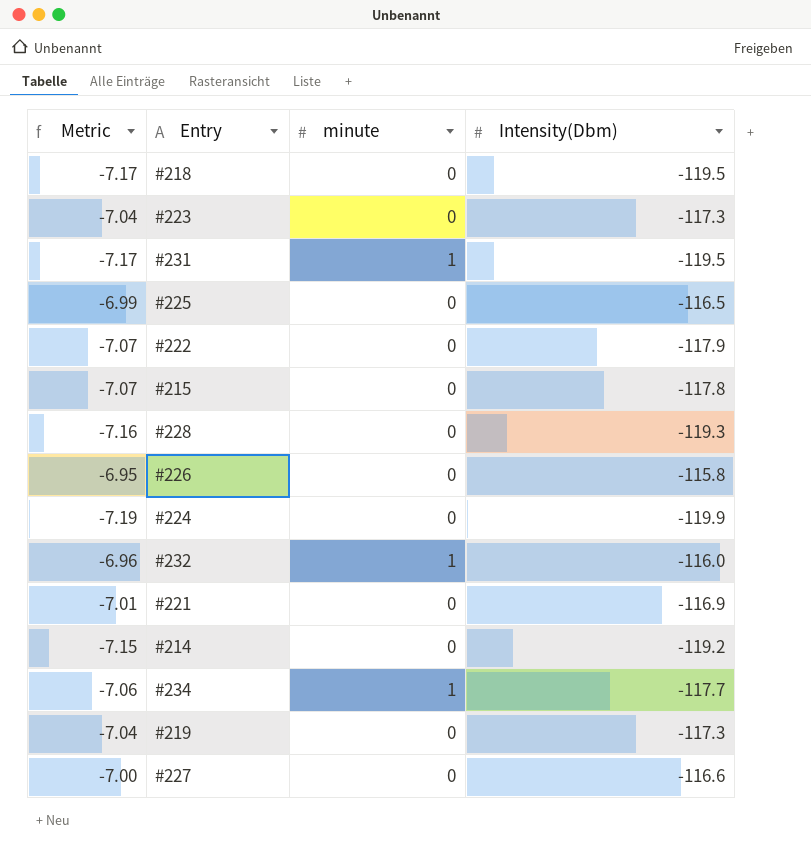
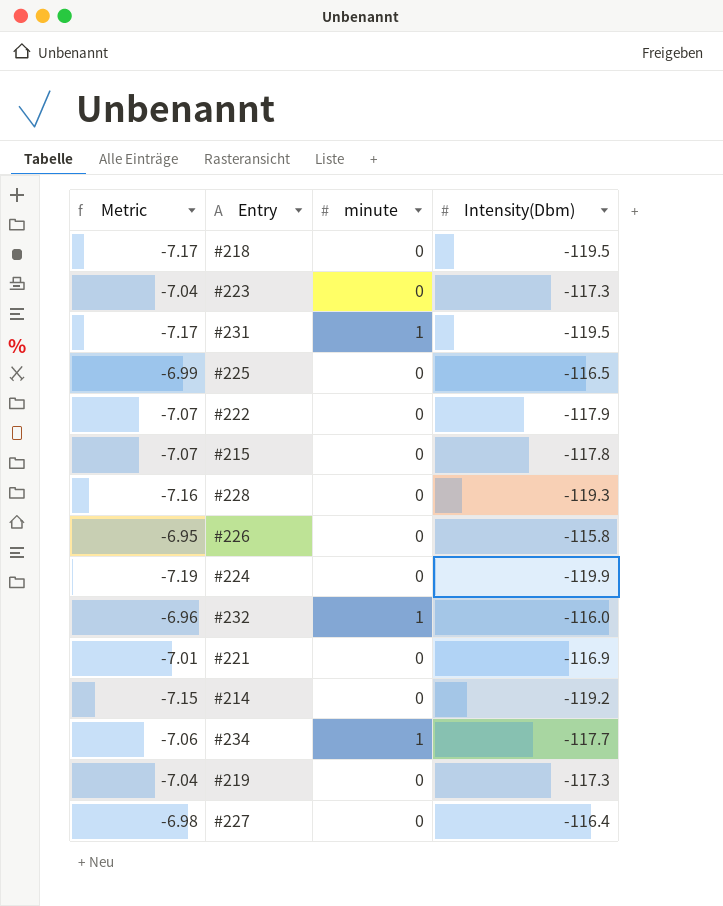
#227 | Metric: -7.00 -> -6.98
#227 | Intensity(Dbm): -116.6 -> -116.4

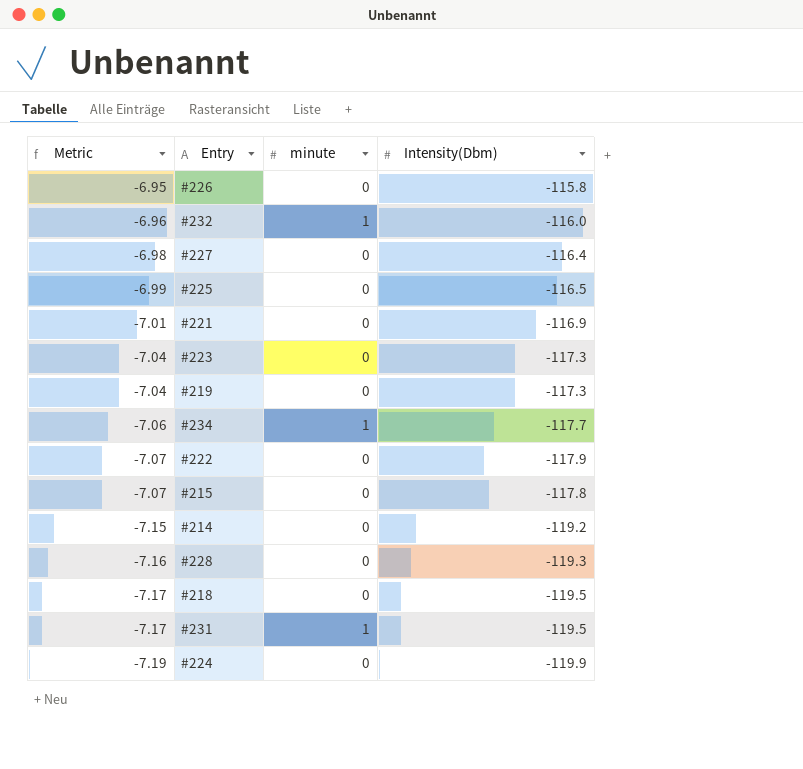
row order: none -> Metric descending

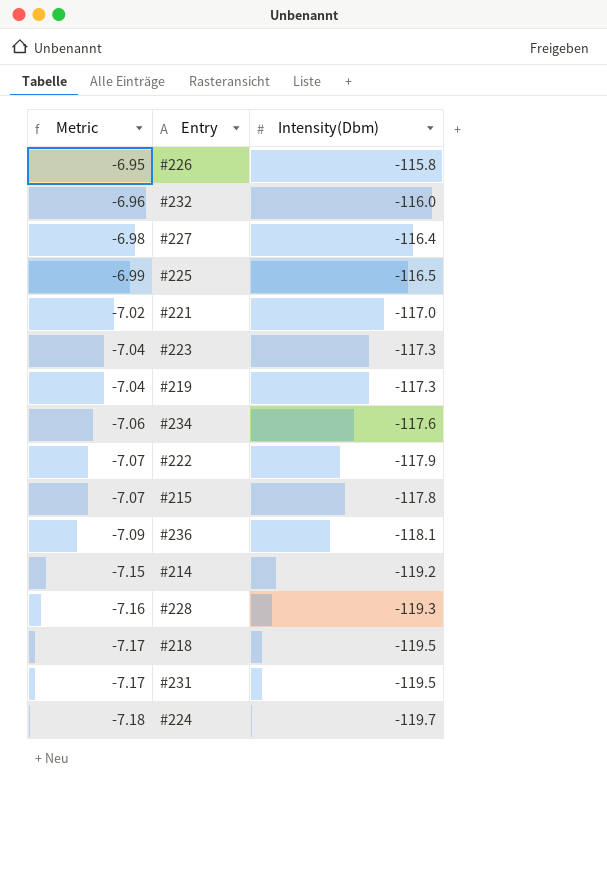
column minute | position: 3 -> none
#221 | Metric: -7.01 -> -7.02
#221 | Intensity(Dbm): -116.9 -> -117.0
#234 | Intensity(Dbm): -117.7 -> -117.6
row #236: none -> -7.09 | -118.1
#224 | Metric: -7.19 -> -7.18
#224 | Intensity(Dbm): -119.9 -> -119.7

